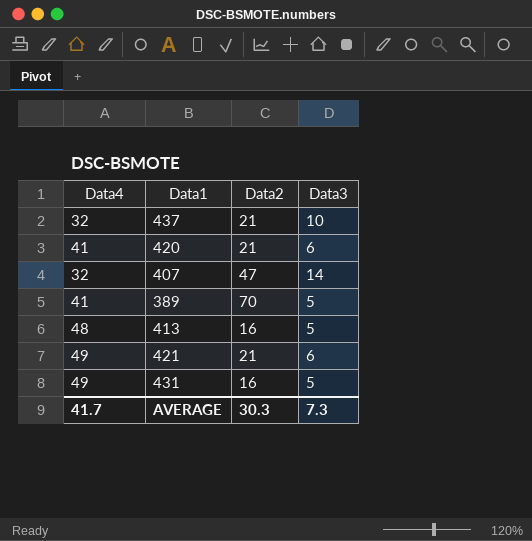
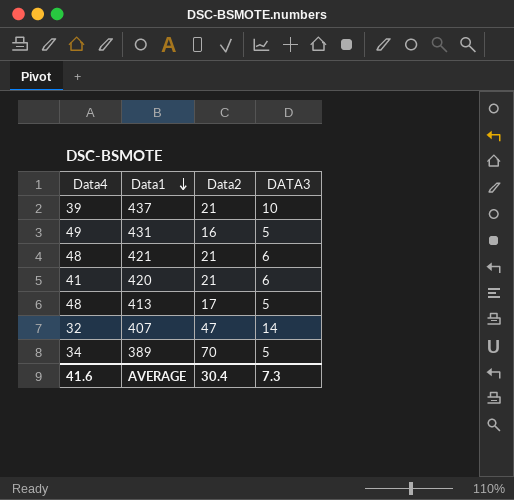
row order: none -> Data1 descending
column name: Data3 -> DATA3
437 | Data4: 32 -> 39
421 | Data4: 49 -> 48
413 | Data2: 16 -> 17
389 | Data4: 41 -> 34
AVERAGE | Data4: 41.7 -> 41.6
AVERAGE | Data2: 30.3 -> 30.4

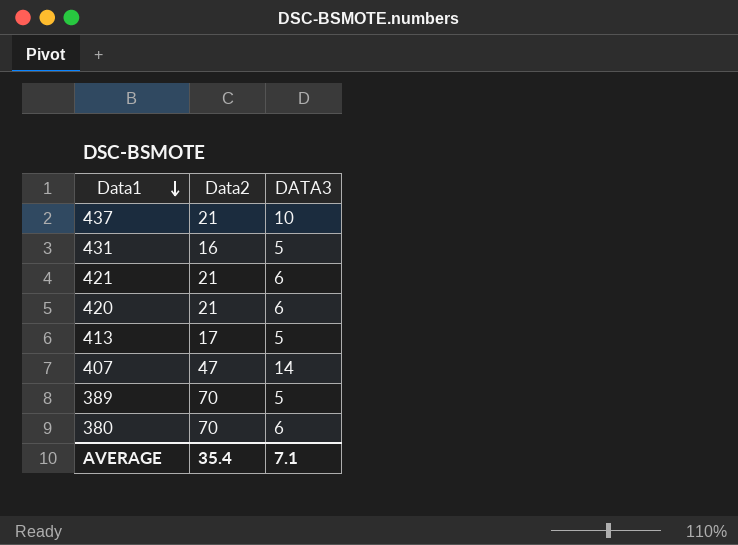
column Data4 | position: 1 -> none
row 380: none -> 70 | 6
AVERAGE | Data2: 30.4 -> 35.4
AVERAGE | DATA3: 7.3 -> 7.1

